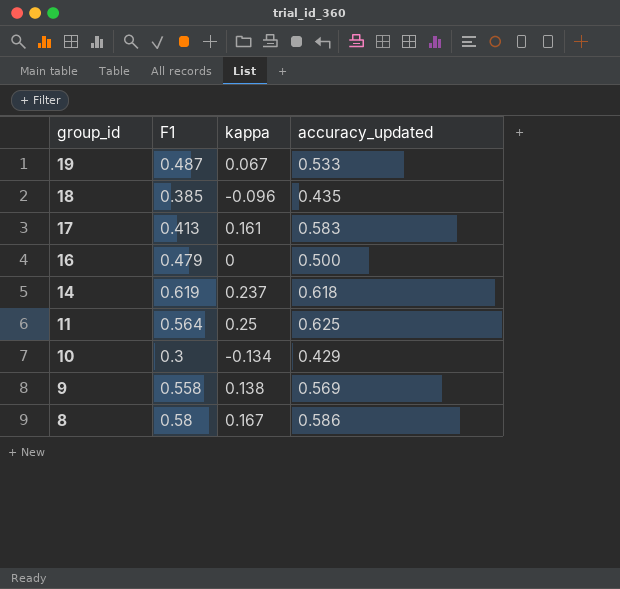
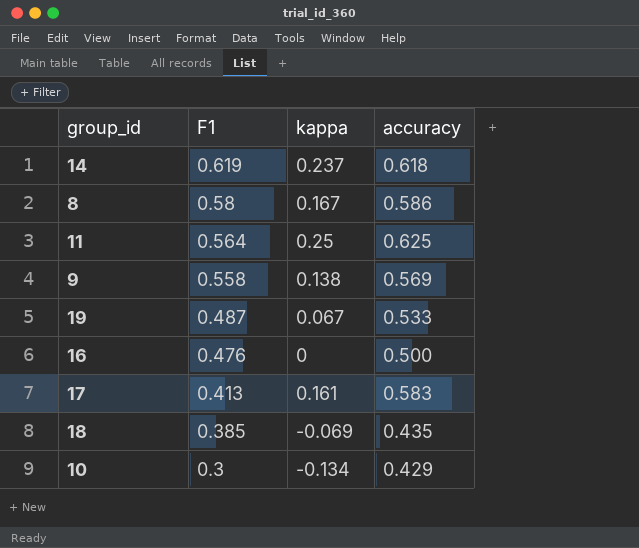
row order: group_id descending -> F1 descending
column name: accuracy_updated -> accuracy
16 | F1: 0.479 -> 0.476
18 | kappa: -0.096 -> -0.069

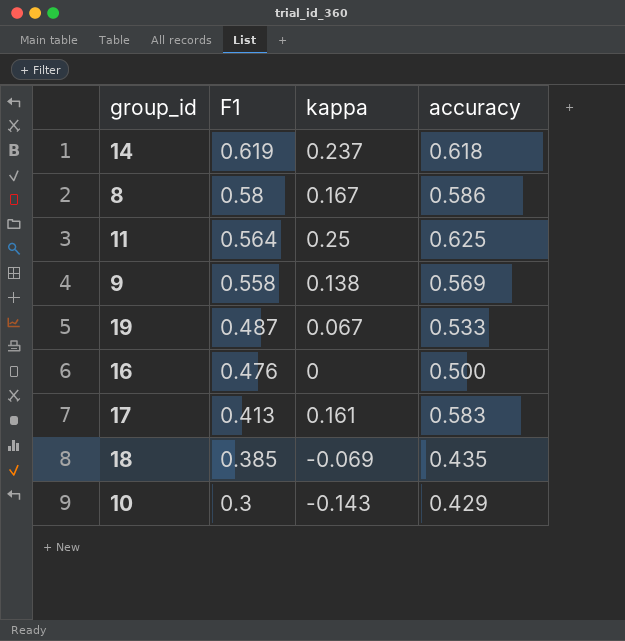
10 | kappa: -0.134 -> -0.143

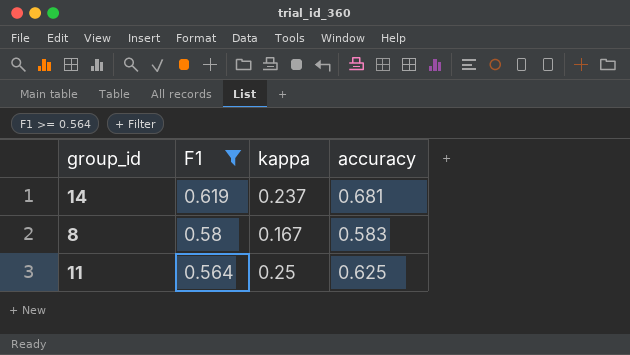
filter: none -> F1 >= 0.564
14 | accuracy: 0.618 -> 0.681
8 | accuracy: 0.586 -> 0.583

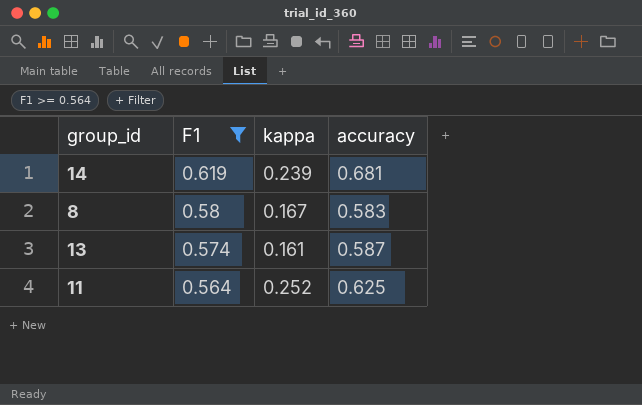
14 | kappa: 0.237 -> 0.239
row 13: none -> 0.574 | 0.161 | 0.587
11 | kappa: 0.25 -> 0.252

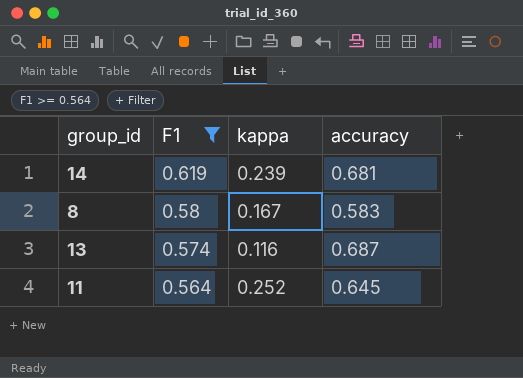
13 | kappa: 0.161 -> 0.116
13 | accuracy: 0.587 -> 0.687
11 | accuracy: 0.625 -> 0.645

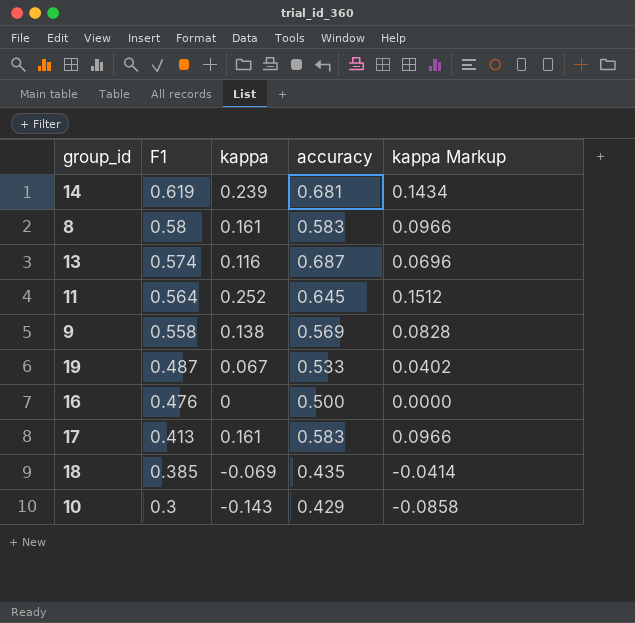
filter: F1 >= 0.564 -> none
column kappa Markup | formula: none -> [kappa] * 0.6
8 | kappa: 0.167 -> 0.161

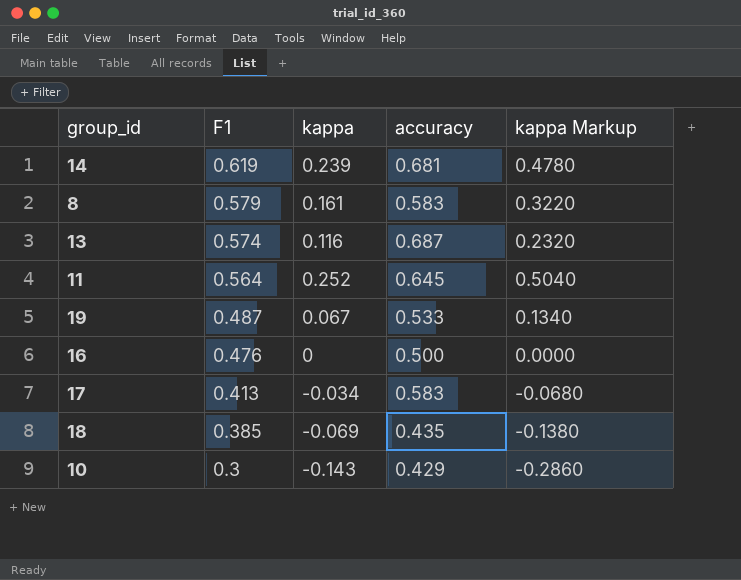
column kappa Markup | formula: [kappa] * 0.6 -> [kappa] * 2
row 9: 0.558 | 0.138 | 0.569 | 0.0828 -> none
8 | F1: 0.58 -> 0.579
17 | kappa: 0.161 -> -0.034

